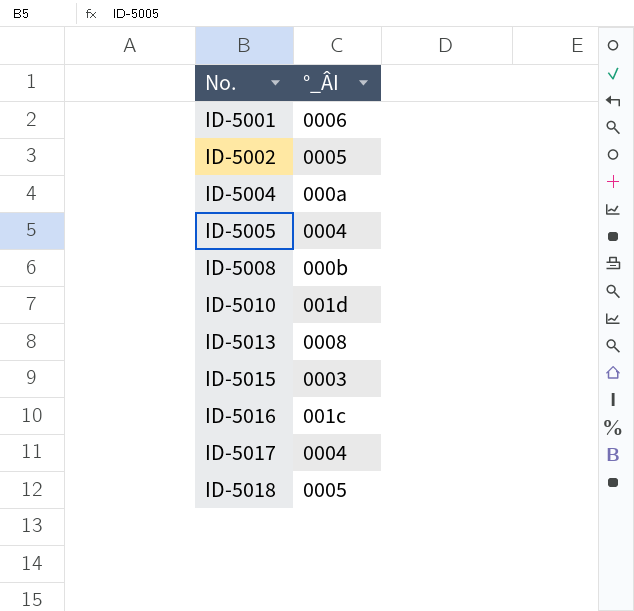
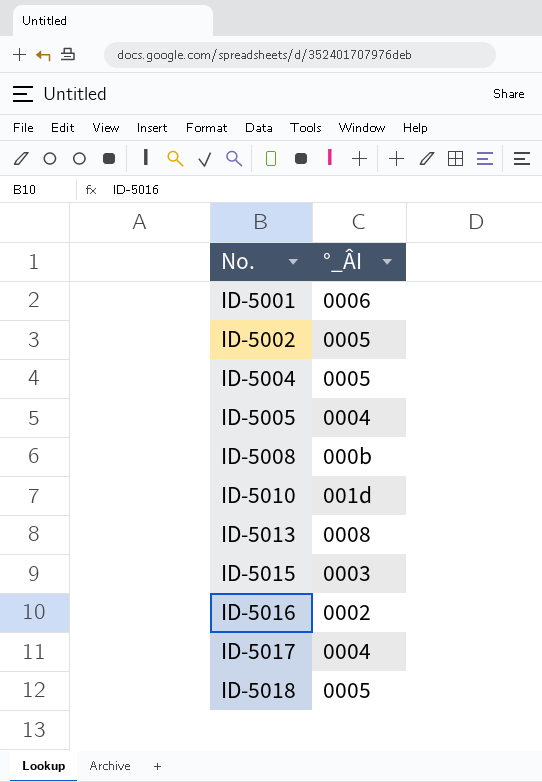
ID-5004 | °_ÂI: 000a -> 0005
ID-5016 | °_ÂI: 001c -> 0002

